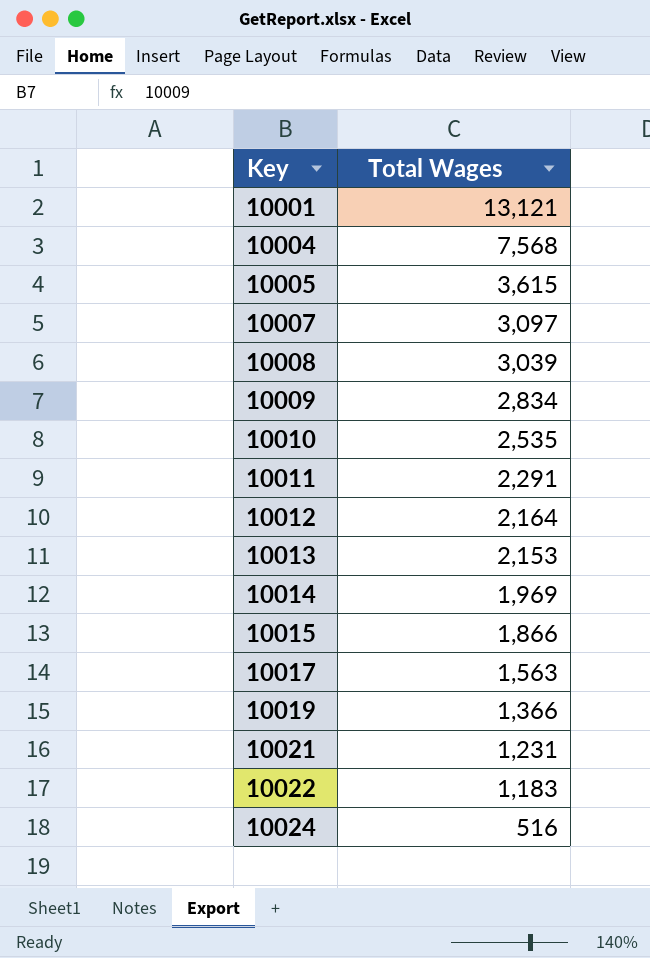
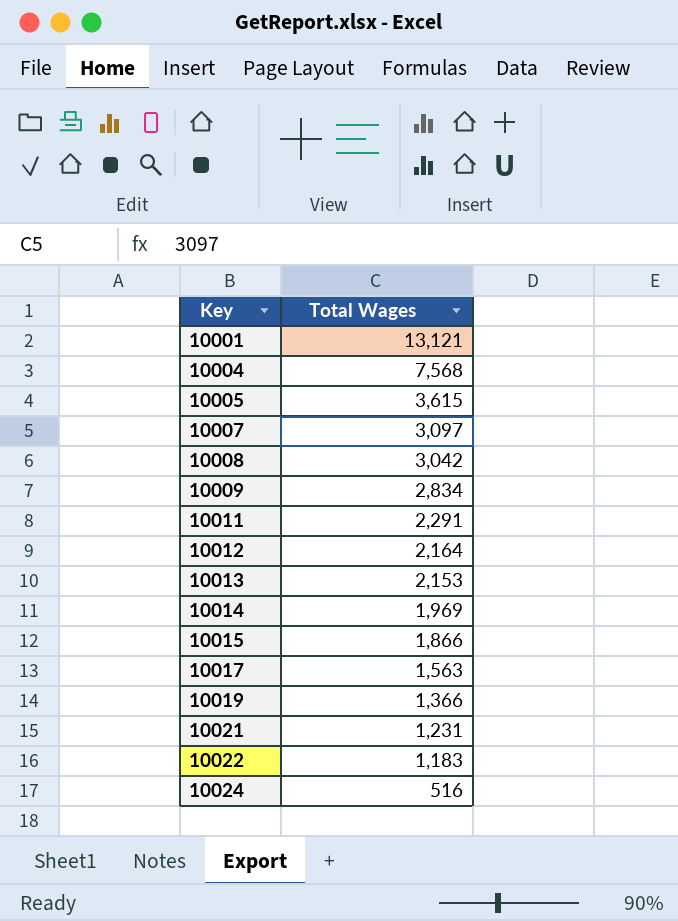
row 10010: 2,535 -> none
10008 | Total Wages: 3,039 -> 3,042

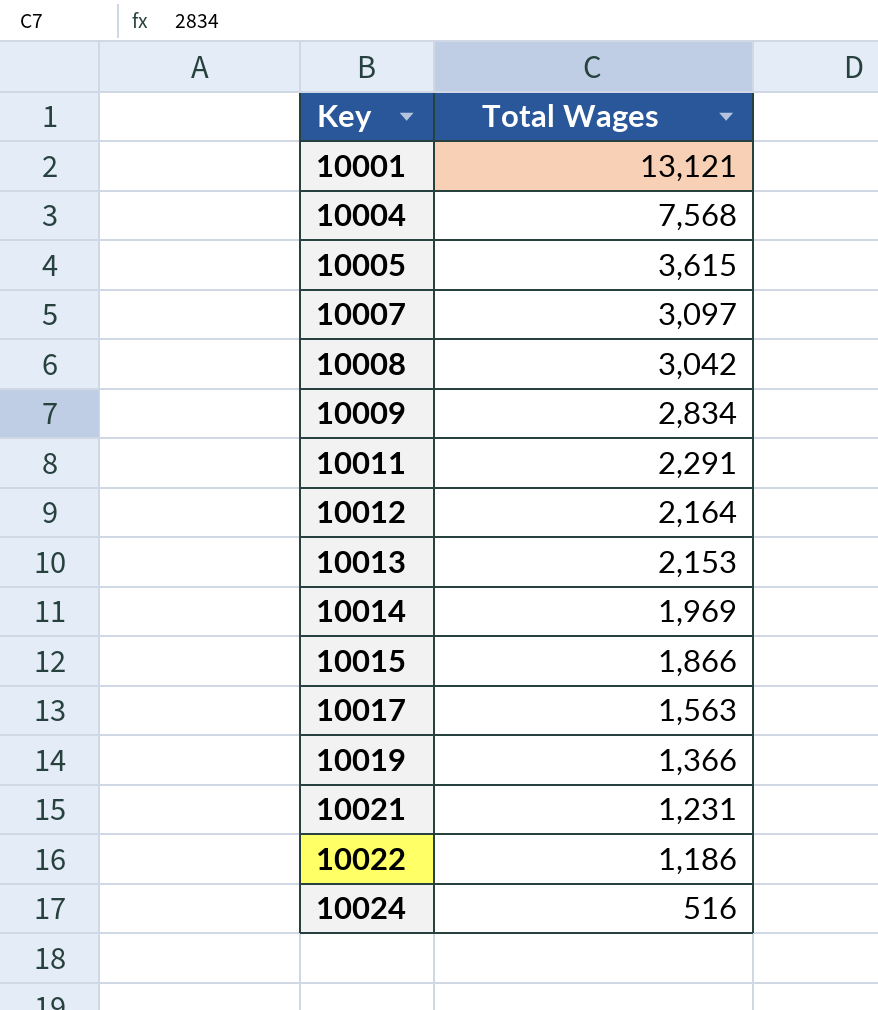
10022 | Total Wages: 1,183 -> 1,186

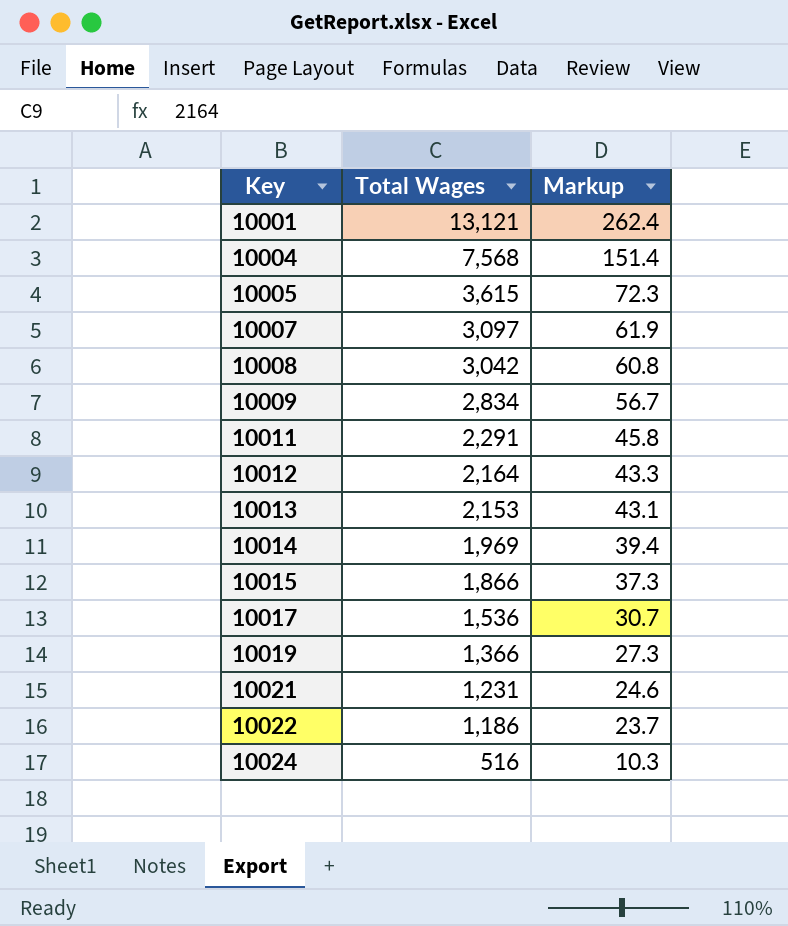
column Markup | formula: none -> [Total Wages] * 0.02
10017 | Total Wages: 1,563 -> 1,536

